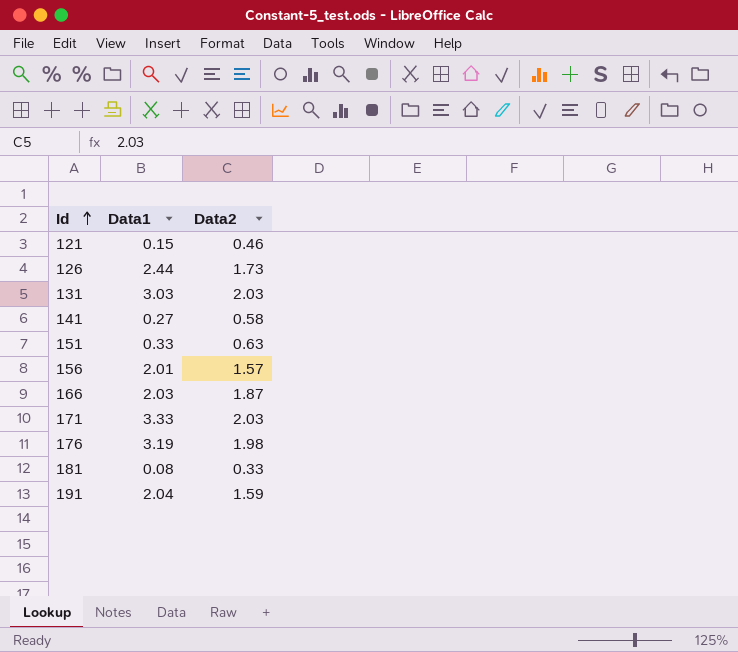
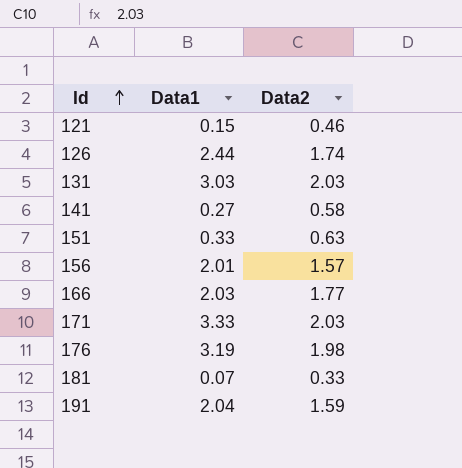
126 | Data2: 1.73 -> 1.74
166 | Data2: 1.87 -> 1.77
181 | Data1: 0.08 -> 0.07

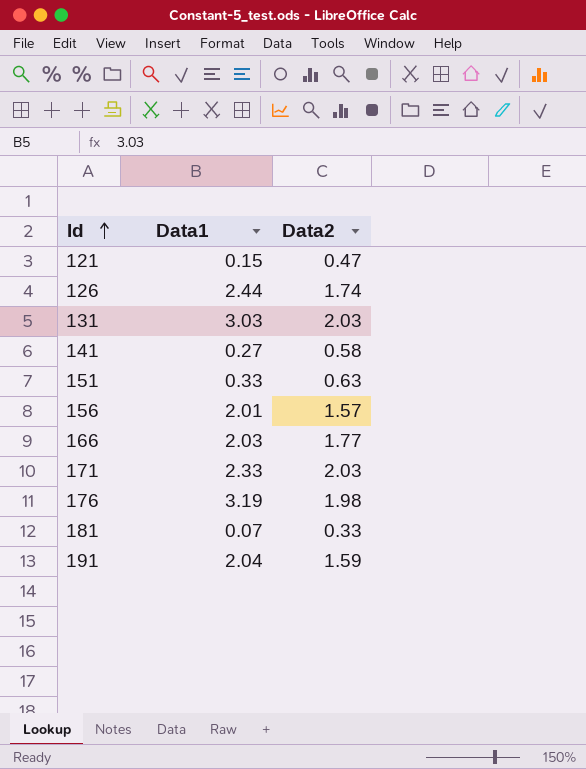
121 | Data2: 0.46 -> 0.47
171 | Data1: 3.33 -> 2.33

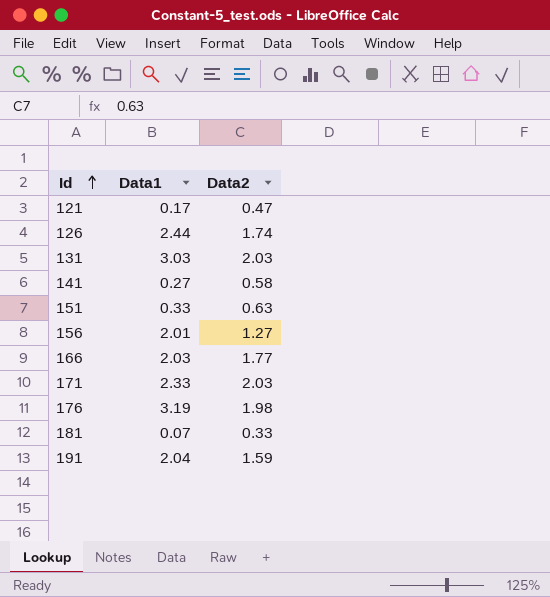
121 | Data1: 0.15 -> 0.17
156 | Data2: 1.57 -> 1.27

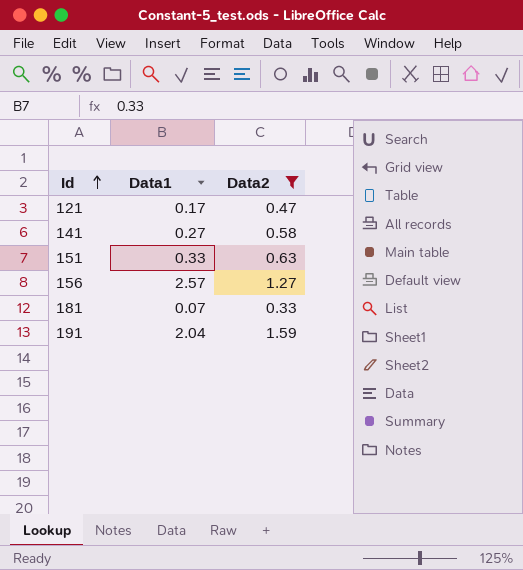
filter: none -> Data2 <= 1.59
156 | Data1: 2.01 -> 2.57

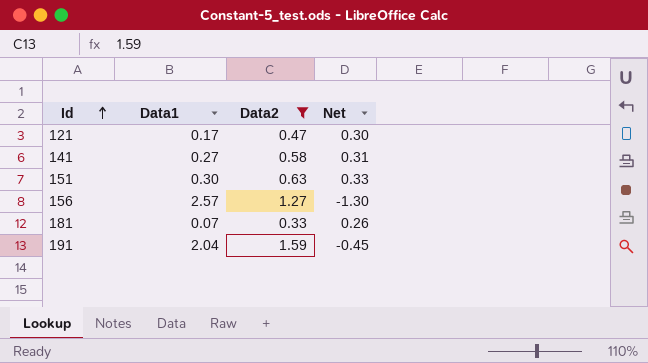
column Net | formula: none -> [Data2] - [Data1]
151 | Data1: 0.33 -> 0.30

